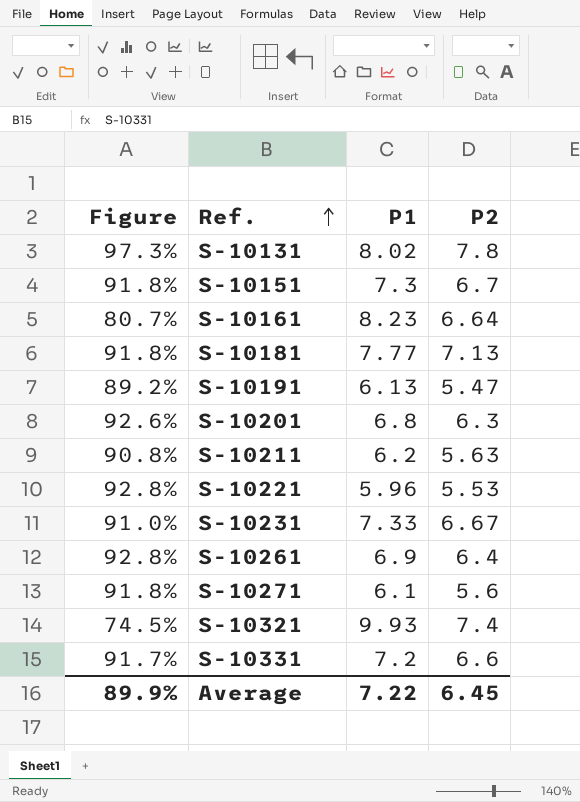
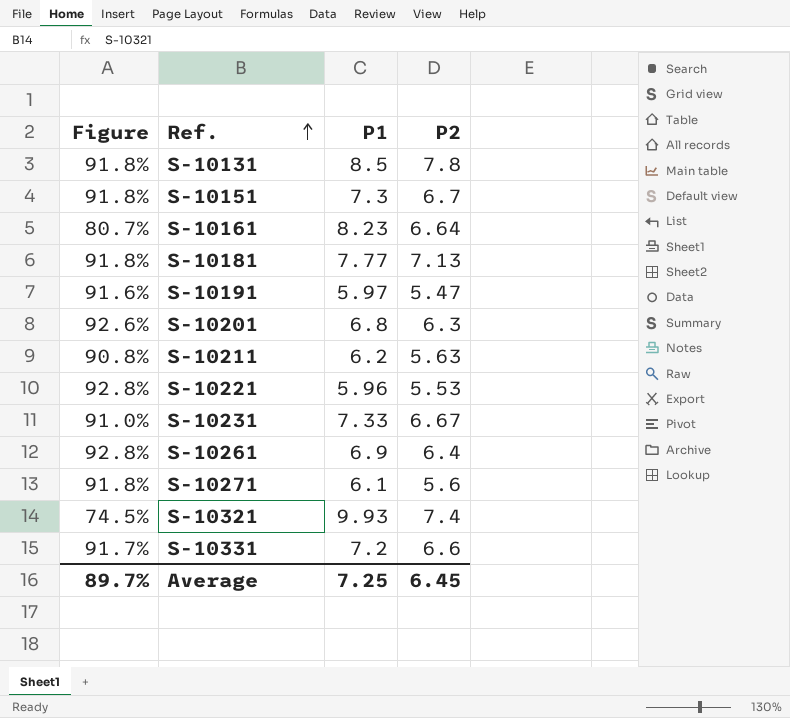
S-10131 | Figure: 97.3% -> 91.8%
S-10131 | P1: 8.02 -> 8.5
S-10191 | Figure: 89.2% -> 91.6%
S-10191 | P1: 6.13 -> 5.97
Average | Figure: 89.9% -> 89.7%
Average | P1: 7.22 -> 7.25

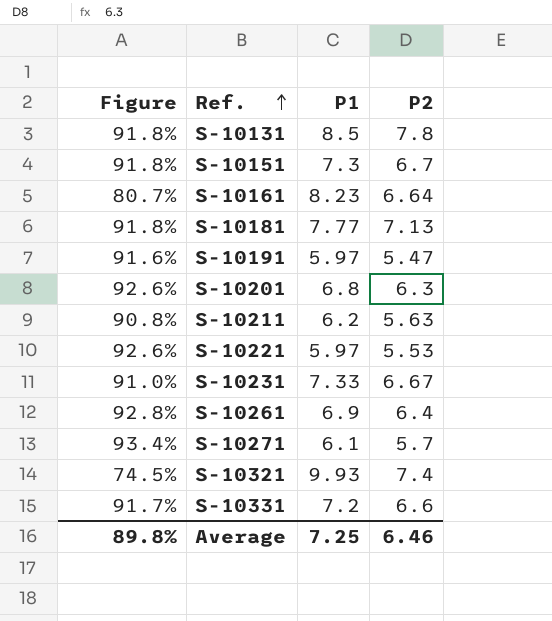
S-10221 | Figure: 92.8% -> 92.6%
S-10221 | P1: 5.96 -> 5.97
S-10271 | Figure: 91.8% -> 93.4%
S-10271 | P2: 5.6 -> 5.7
Average | Figure: 89.7% -> 89.8%
Average | P2: 6.45 -> 6.46

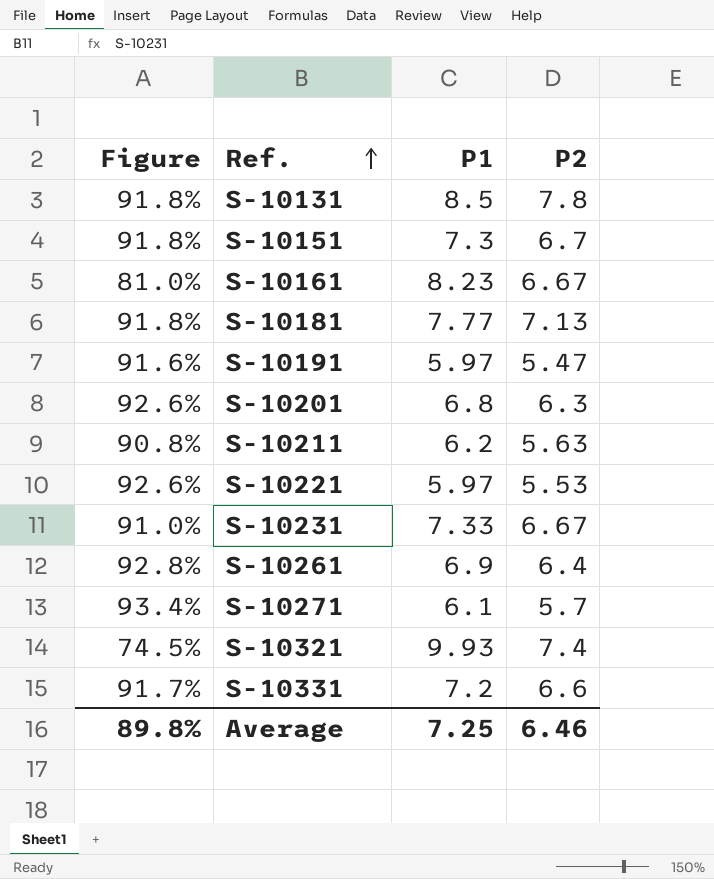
S-10161 | Figure: 80.7% -> 81.0%
S-10161 | P2: 6.64 -> 6.67

